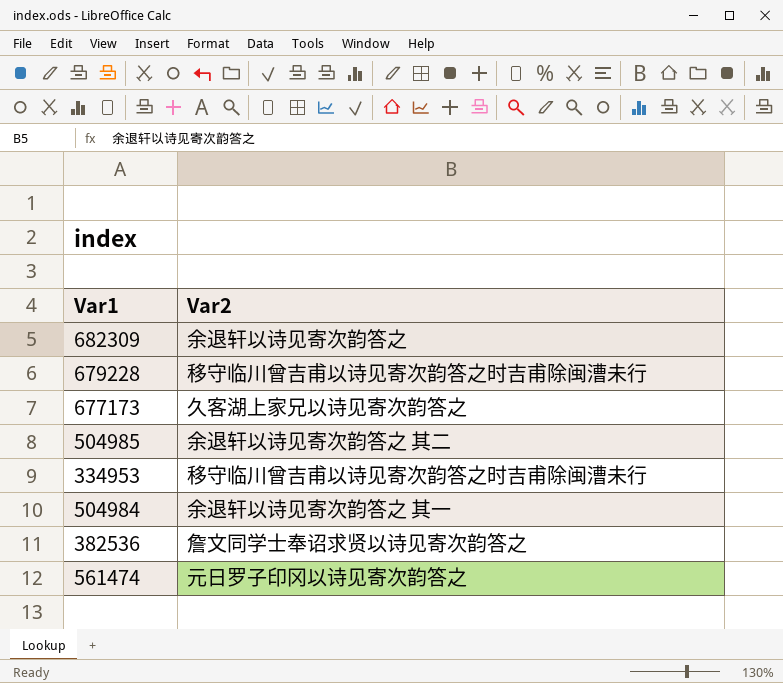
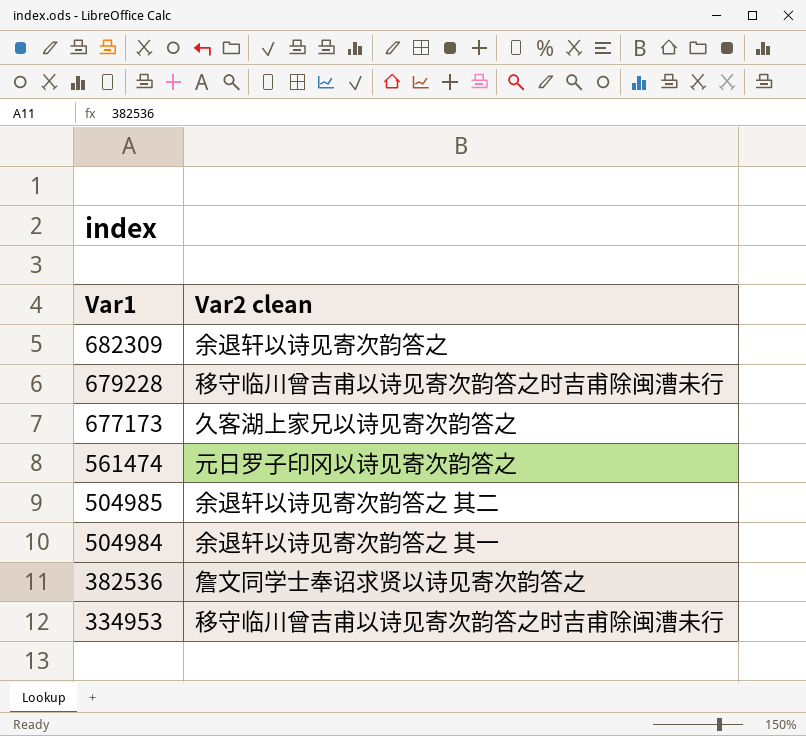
row order: none -> Var1 descending
column name: Var2 -> Var2 clean

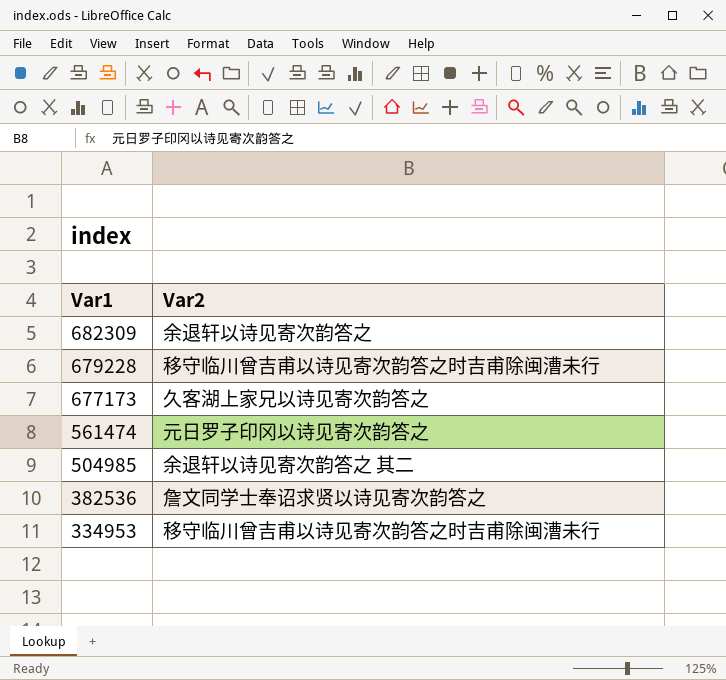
column name: Var2 clean -> Var2
row 504984: 余退轩以诗见寄次韵答之 其一 -> none

